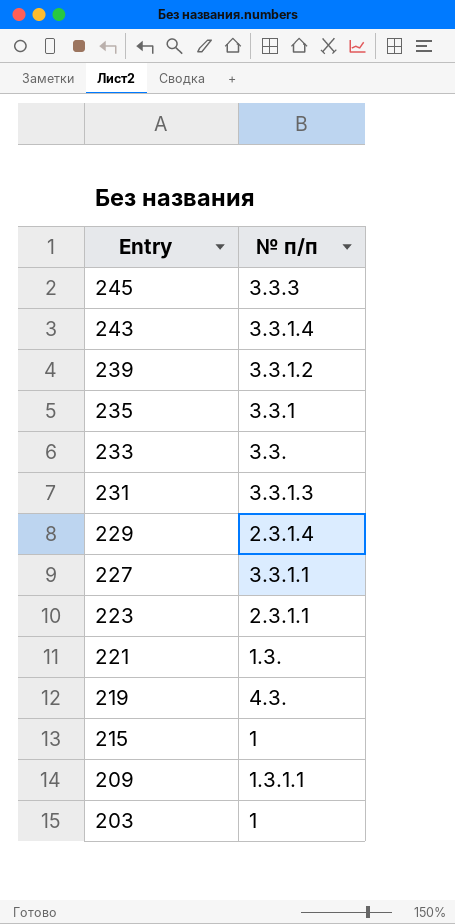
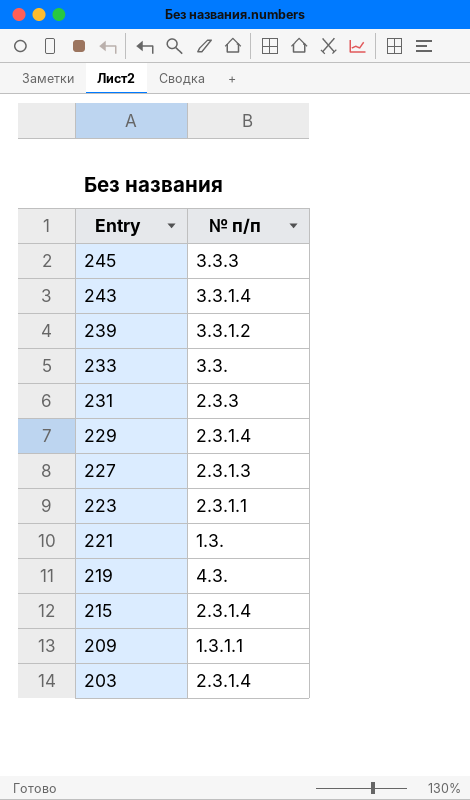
row 235: 3.3.1 -> none
231 | № п/п: 3.3.1.3 -> 2.3.3
227 | № п/п: 3.3.1.1 -> 2.3.1.3
215 | № п/п: 1 -> 2.3.1.4
203 | № п/п: 1 -> 2.3.1.4

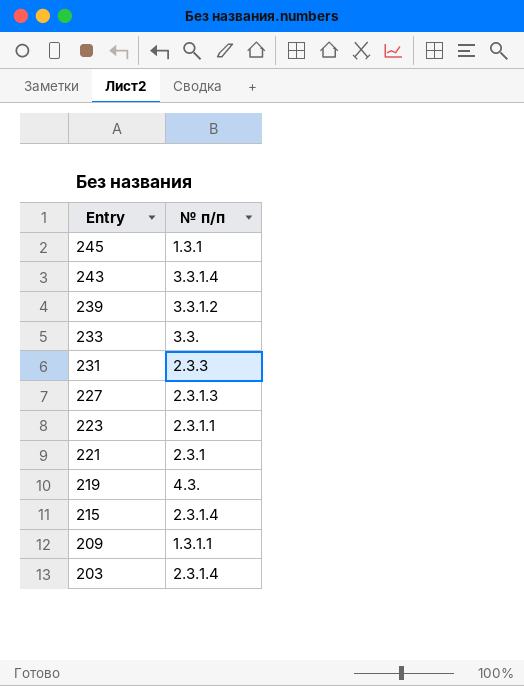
row 229: 2.3.1.4 -> none
245 | № п/п: 3.3.3 -> 1.3.1
221 | № п/п: 1.3. -> 2.3.1

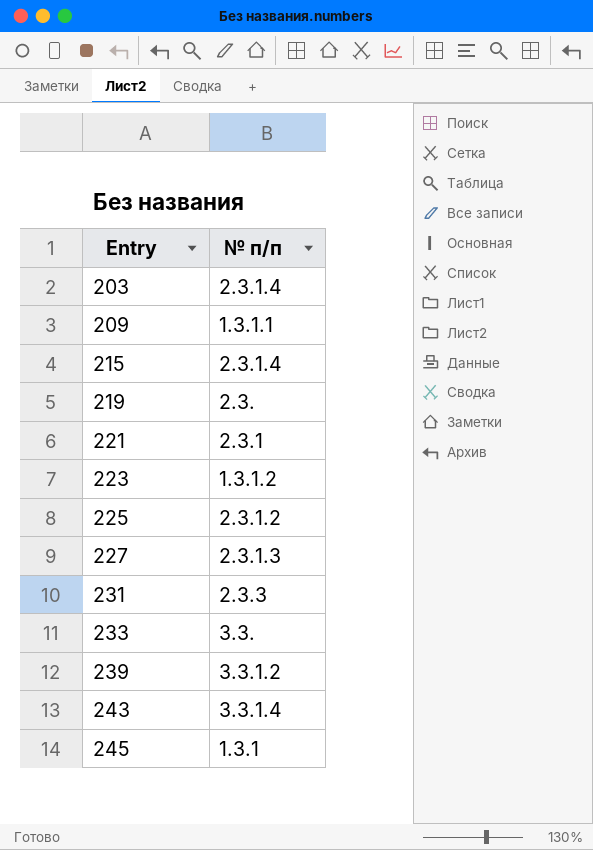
row order: Entry descending -> Entry ascending
219 | № п/п: 4.3. -> 2.3.
223 | № п/п: 2.3.1.1 -> 1.3.1.2
row 225: none -> 2.3.1.2

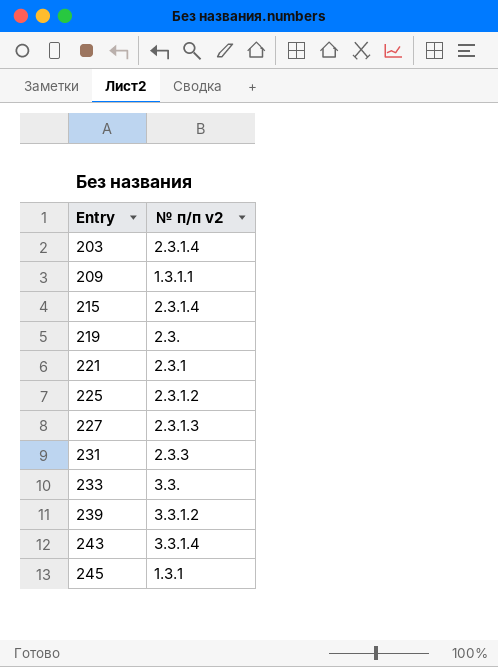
column name: № п/п -> № п/п v2
row 223: 1.3.1.2 -> none

